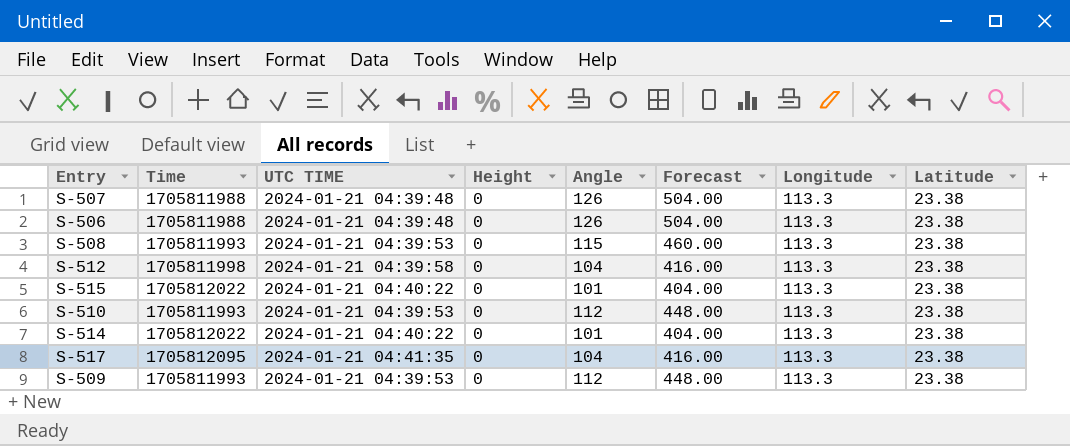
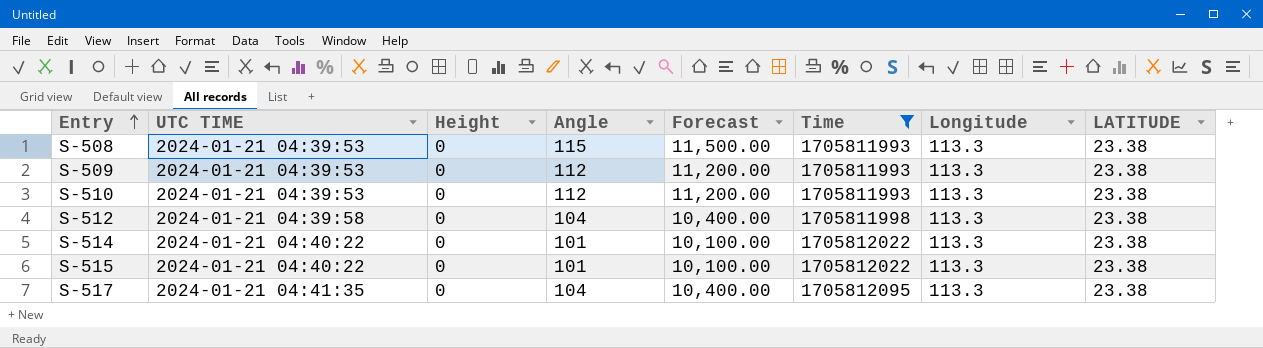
filter: none -> Time != 1705811988
row order: none -> Entry ascending
column Forecast | formula: [Angle] * 4 -> [Angle] * 100
column Time | position: 2 -> 6
column name: Latitude -> LATITUDE

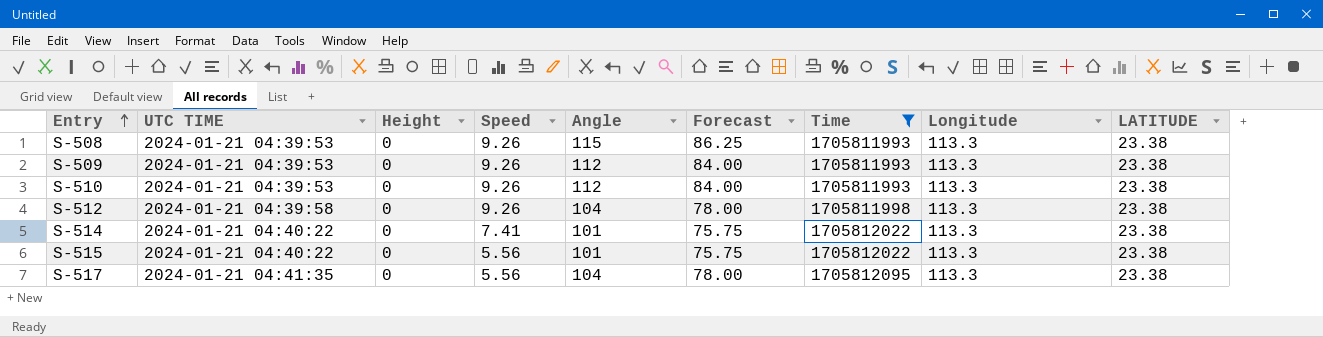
column Speed | position: none -> 4
column Forecast | formula: [Angle] * 100 -> [Angle] * 0.75

